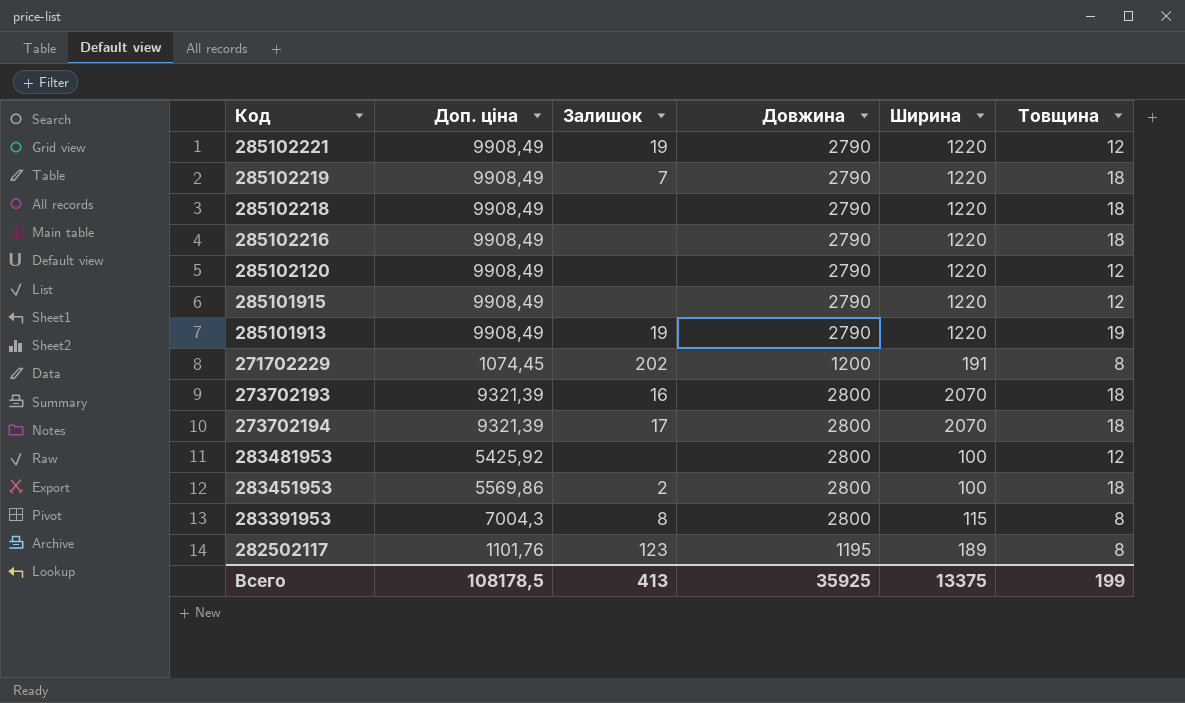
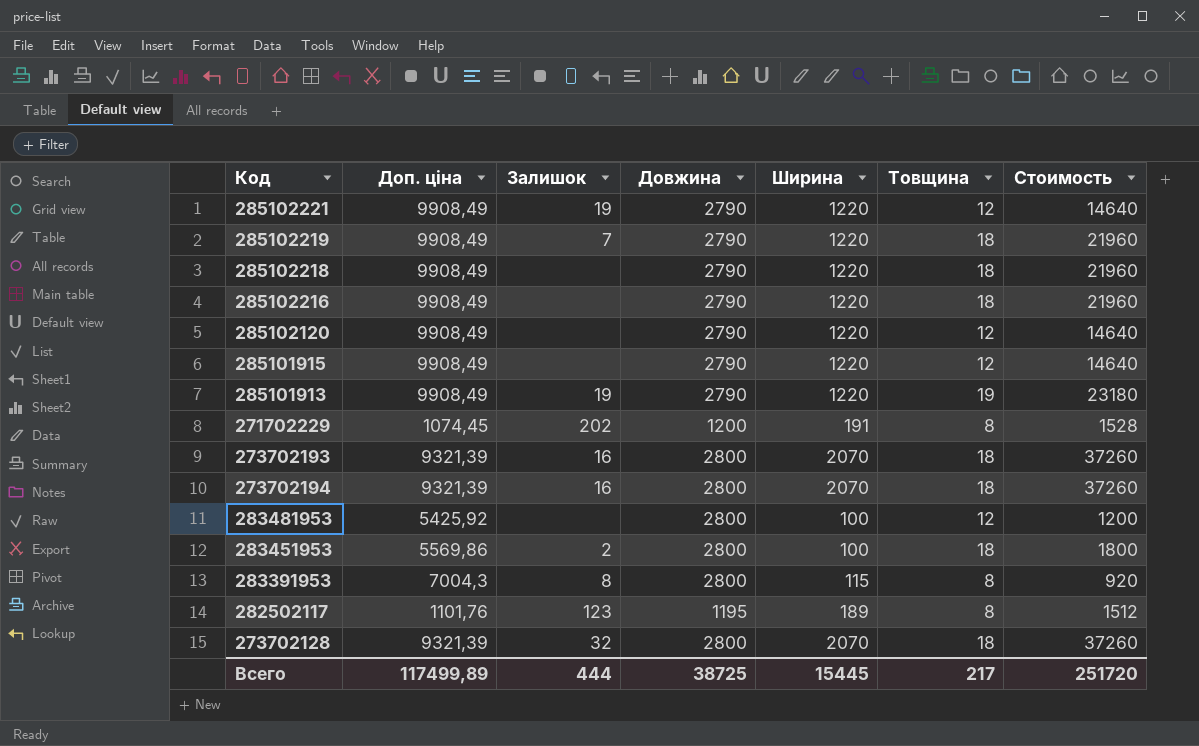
column Стоимость | formula: none -> [Ширина] * [Товщина]
273702194 | Залишок: 17 -> 16
row 273702128: none -> 9321,39 | 32 | 2800 | 2070 | 18 | 37260
Всего | Доп. ціна: 108178,5 -> 117499,89
Всего | Залишок: 413 -> 444
Всего | Довжина: 35925 -> 38725
Всего | Ширина: 13375 -> 15445
Всего | Товщина: 199 -> 217

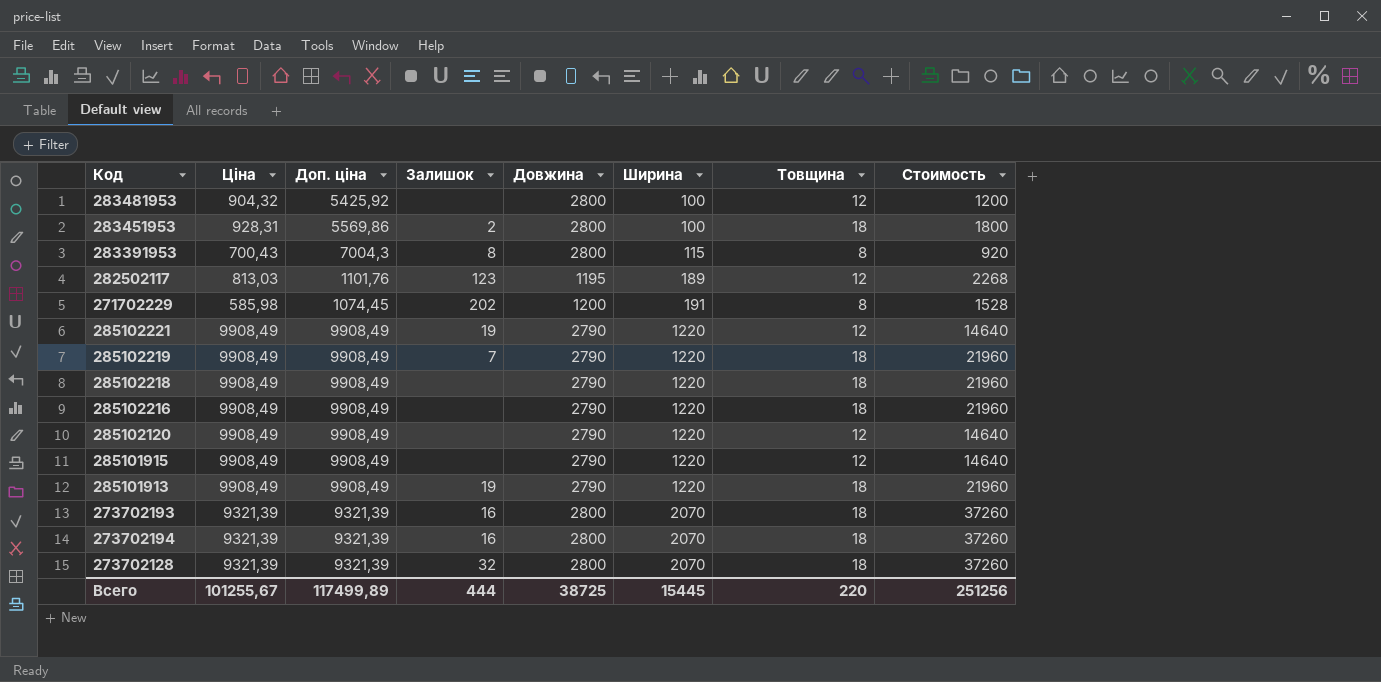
row order: none -> Ширина ascending
column Ціна | position: none -> 2
282502117 | Товщина: 8 -> 12
282502117 | Стоимость: 1512 -> 2268
285101913 | Товщина: 19 -> 18
285101913 | Стоимость: 23180 -> 21960
Всего | Товщина: 217 -> 220
Всего | Стоимость: 251720 -> 251256

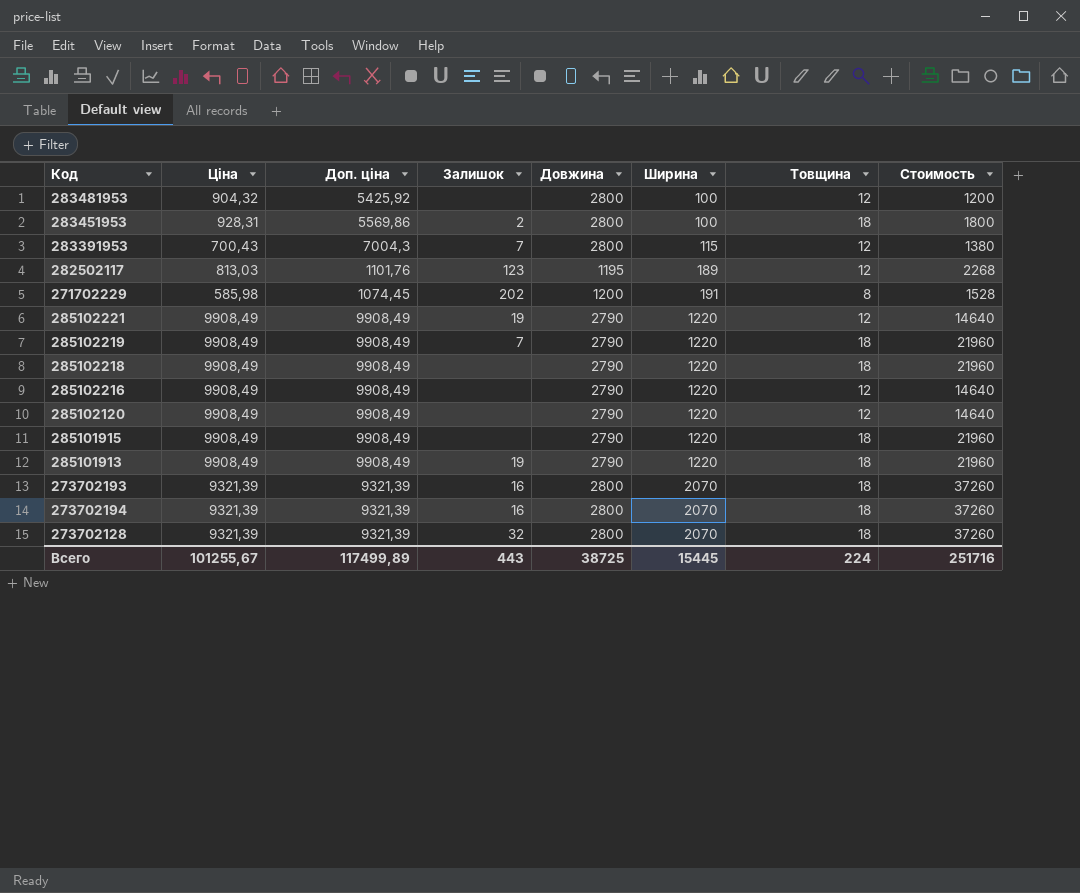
283391953 | Залишок: 8 -> 7
283391953 | Товщина: 8 -> 12
283391953 | Стоимость: 920 -> 1380
285102216 | Товщина: 18 -> 12
285102216 | Стоимость: 21960 -> 14640
285101915 | Товщина: 12 -> 18
285101915 | Стоимость: 14640 -> 21960
Всего | Залишок: 444 -> 443
Всего | Товщина: 220 -> 224
Всего | Стоимость: 251256 -> 251716

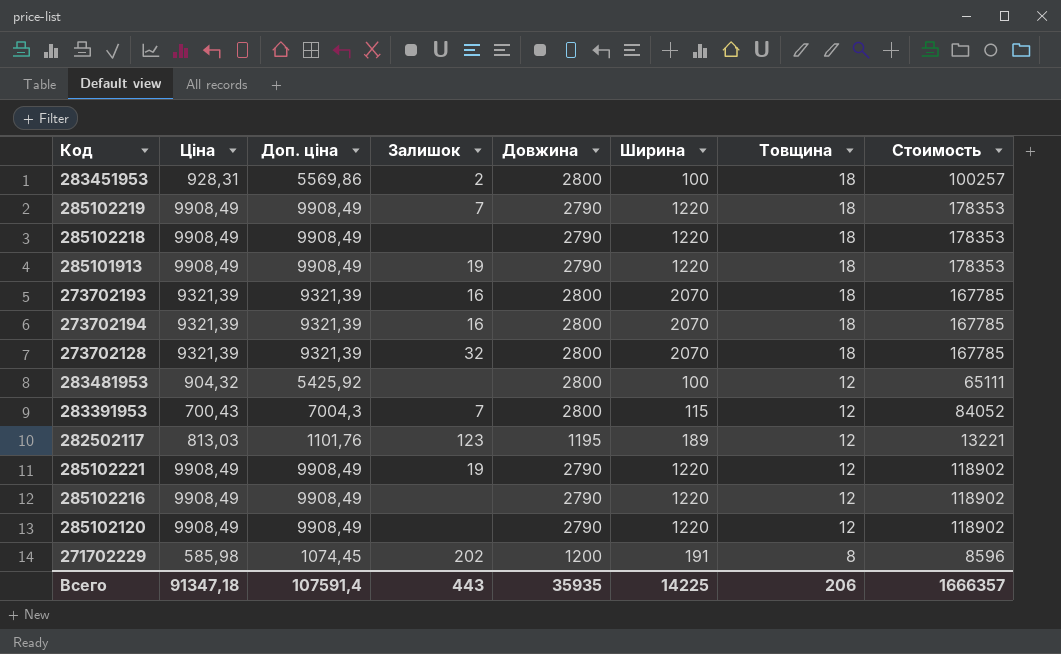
row order: Ширина ascending -> Товщина descending
column Стоимость | formula: [Ширина] * [Товщина] -> [Доп. ціна] * [Товщина]
row 285101915: 9908,49 | 9908,49 | none | 2790 | 1220 | 18 | 21960 -> none
Всего | Ціна: 101255,67 -> 91347,18
Всего | Доп. ціна: 117499,89 -> 107591,4
Всего | Довжина: 38725 -> 35935
Всего | Ширина: 15445 -> 14225
Всего | Товщина: 224 -> 206
Всего | Стоимость: 251716 -> 1666357

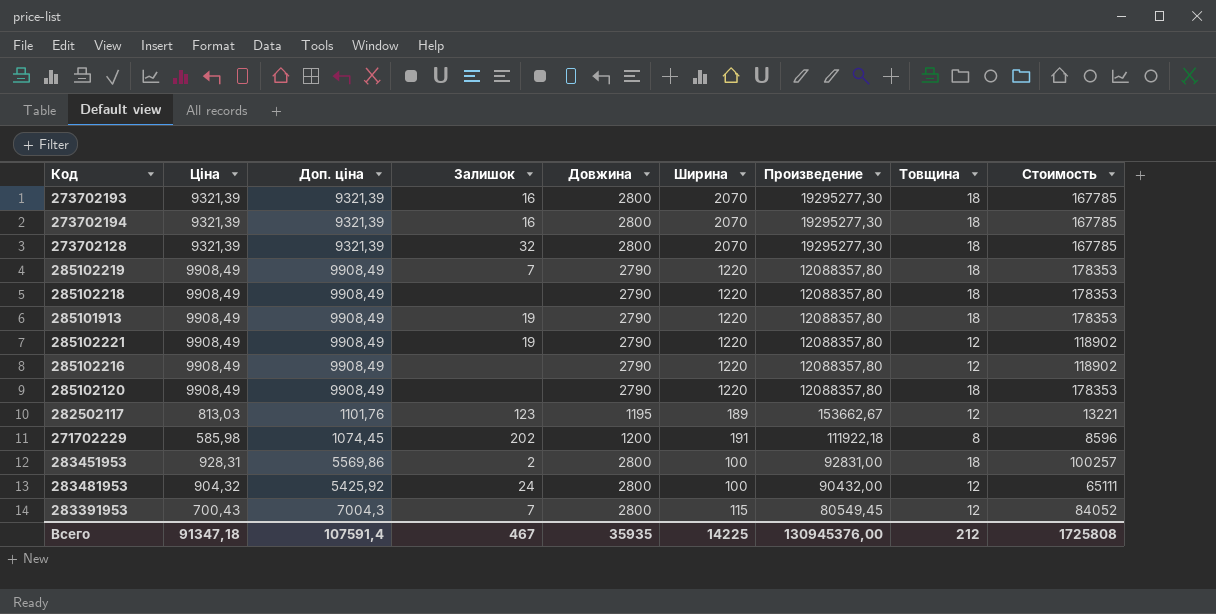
row order: Товщина descending -> Произведение descending
column Произведение | formula: none -> [Ціна] * [Ширина]
285102120 | Товщина: 12 -> 18
285102120 | Стоимость: 118902 -> 178353
283481953 | Залишок: none -> 24
Всего | Залишок: 443 -> 467
Всего | Товщина: 206 -> 212
Всего | Стоимость: 1666357 -> 1725808

